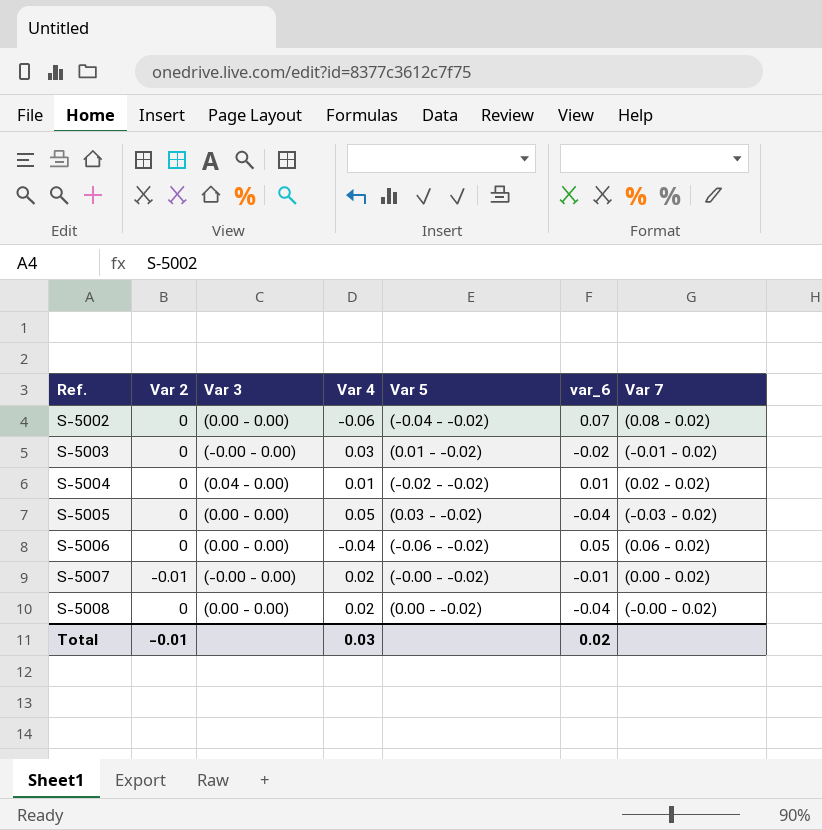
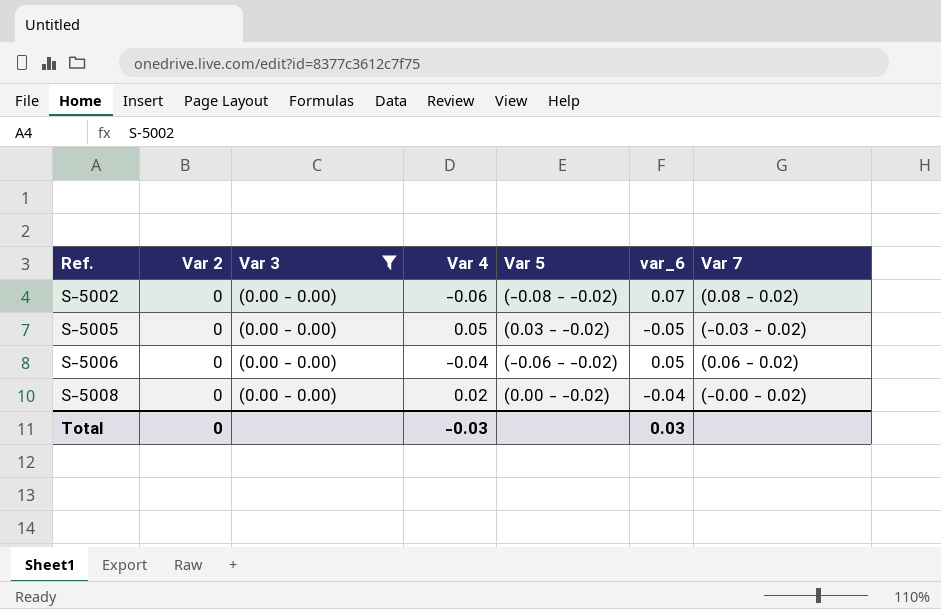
filter: none -> Var 3 = (0.00 - 0.00)
S-5002 | Var 5: (-0.04 - -0.02) -> (-0.08 - -0.02)
S-5005 | var_6: -0.04 -> -0.05
Total | Var 2: -0.01 -> 0
Total | Var 4: 0.03 -> -0.03
Total | var_6: 0.02 -> 0.03

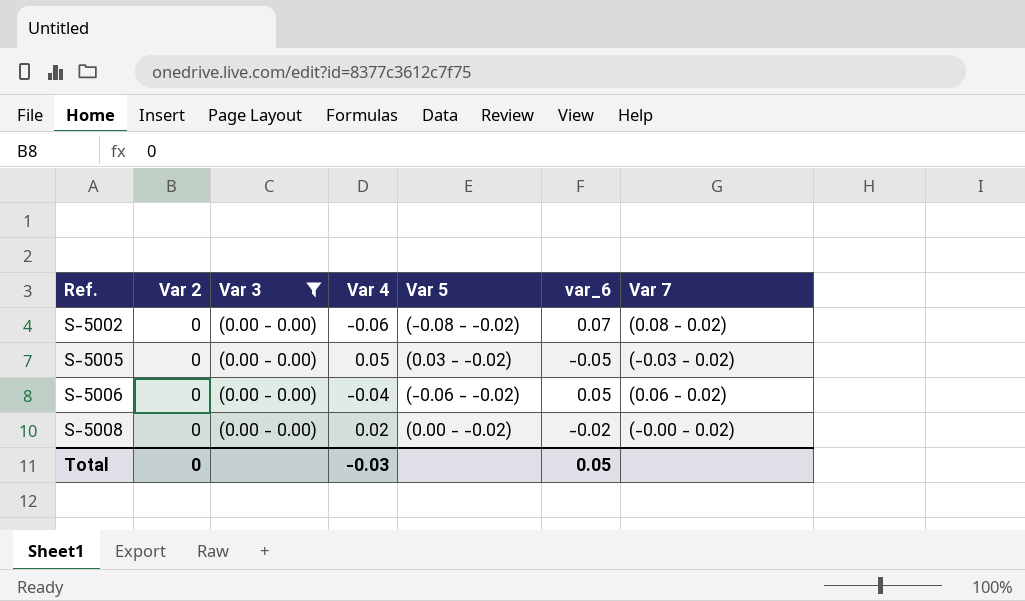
S-5008 | var_6: -0.04 -> -0.02
Total | var_6: 0.03 -> 0.05

